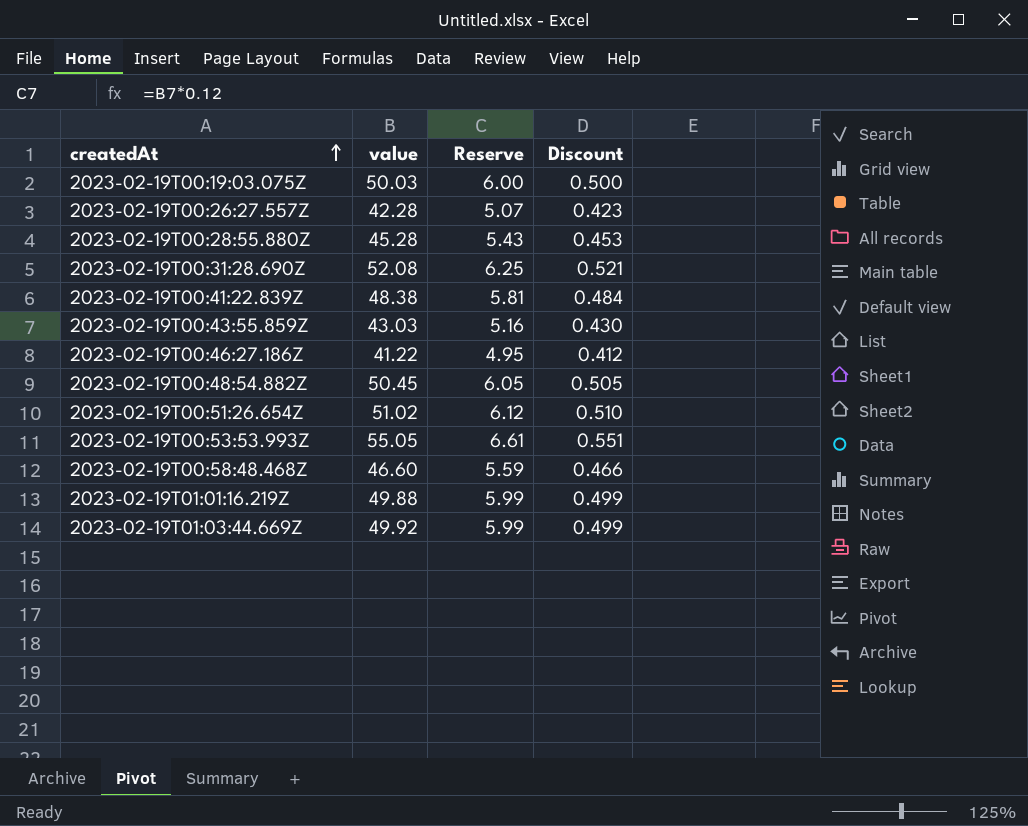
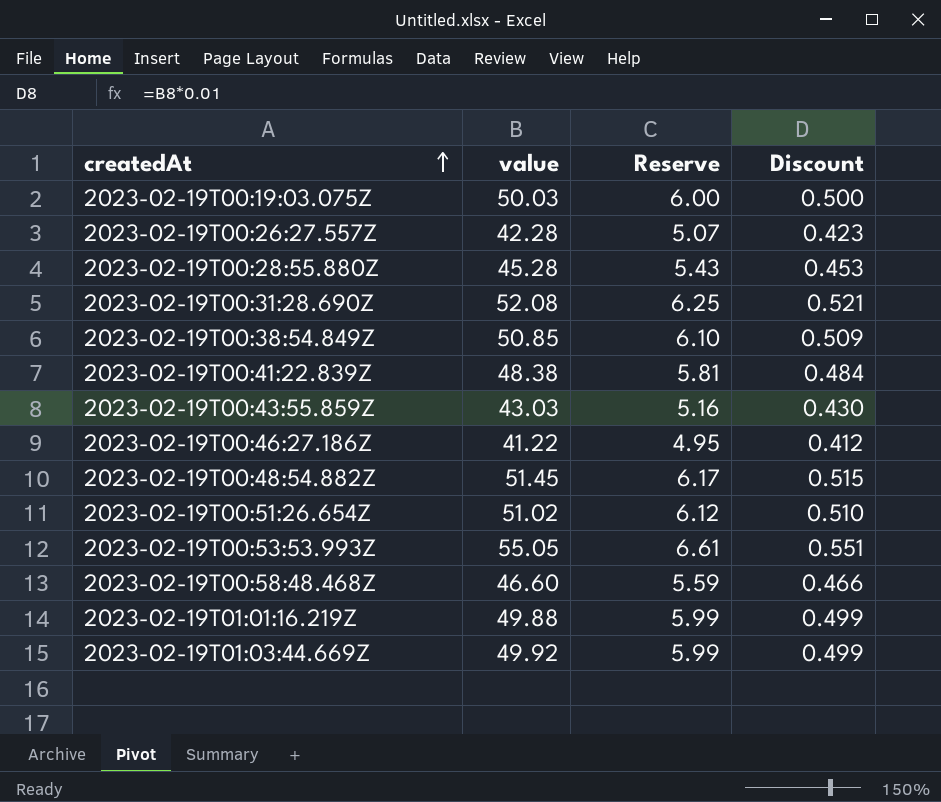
row 2023-02-19T00:38:54.849Z: none -> 50.85 | 6.10 | 0.509
2023-02-19T00:48:54.882Z | value: 50.45 -> 51.45
2023-02-19T00:48:54.882Z | Reserve: 6.05 -> 6.17
2023-02-19T00:48:54.882Z | Discount: 0.505 -> 0.515

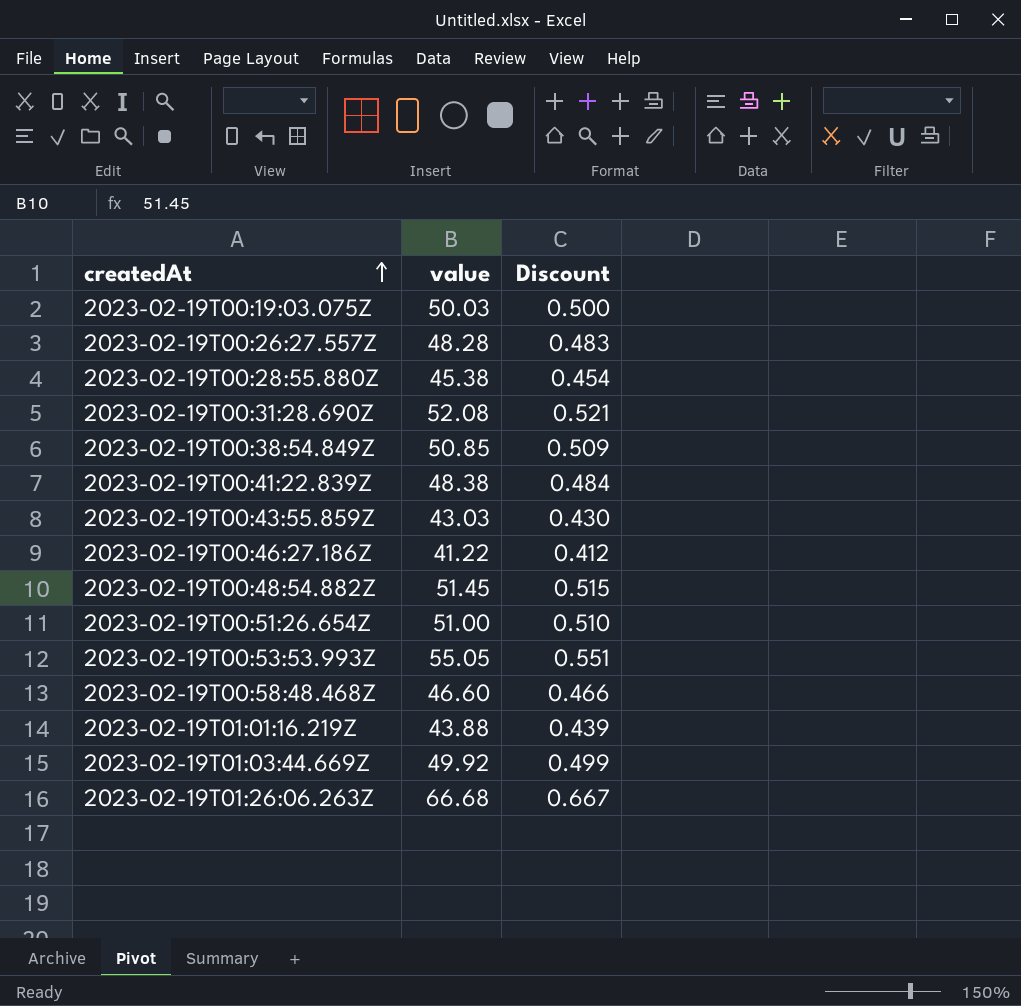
column Reserve | formula: [value] * 0.12 -> none
2023-02-19T00:26:27.557Z | value: 42.28 -> 48.28
2023-02-19T00:26:27.557Z | Discount: 0.423 -> 0.483
2023-02-19T00:28:55.880Z | value: 45.28 -> 45.38
2023-02-19T00:28:55.880Z | Discount: 0.453 -> 0.454
2023-02-19T00:51:26.654Z | value: 51.02 -> 51.00
2023-02-19T01:01:16.219Z | value: 49.88 -> 43.88
2023-02-19T01:01:16.219Z | Discount: 0.499 -> 0.439
row 2023-02-19T01:26:06.263Z: none -> 66.68 | 0.667

